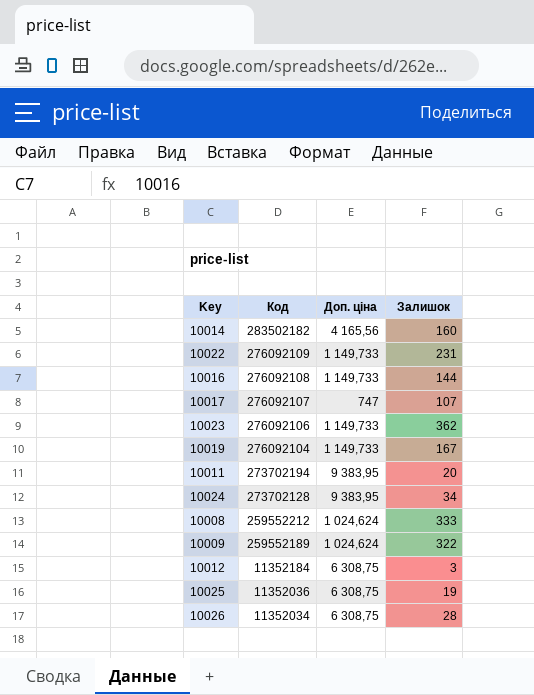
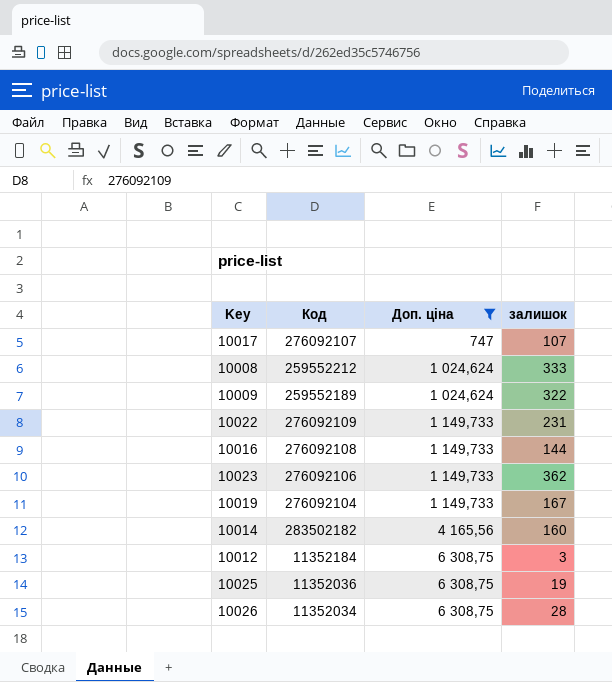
filter: none -> Доп. ціна != 9 383,95
row order: Код descending -> Доп. ціна ascending
column name: Залишок -> залишок

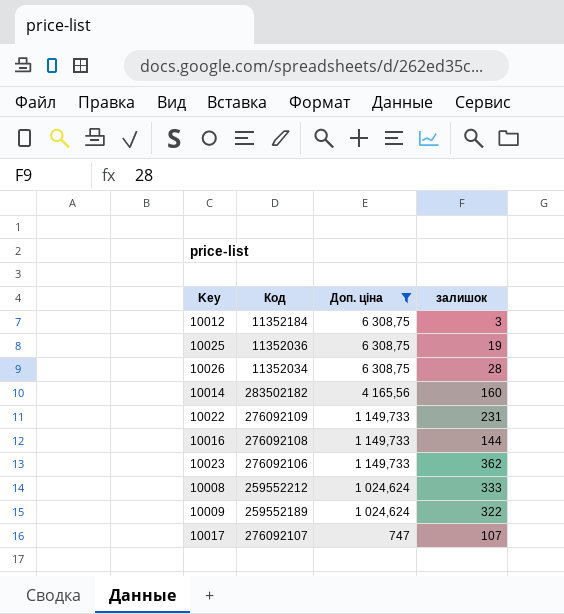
row order: Доп. ціна ascending -> Доп. ціна descending
row 10019: 276092104 | 1 149,733 | 167 -> none

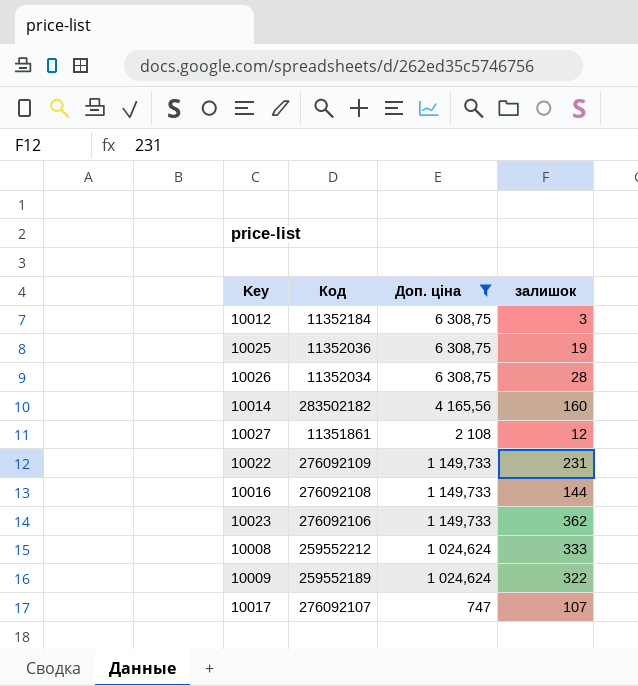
row 10027: none -> 11351861 | 2 108 | 12

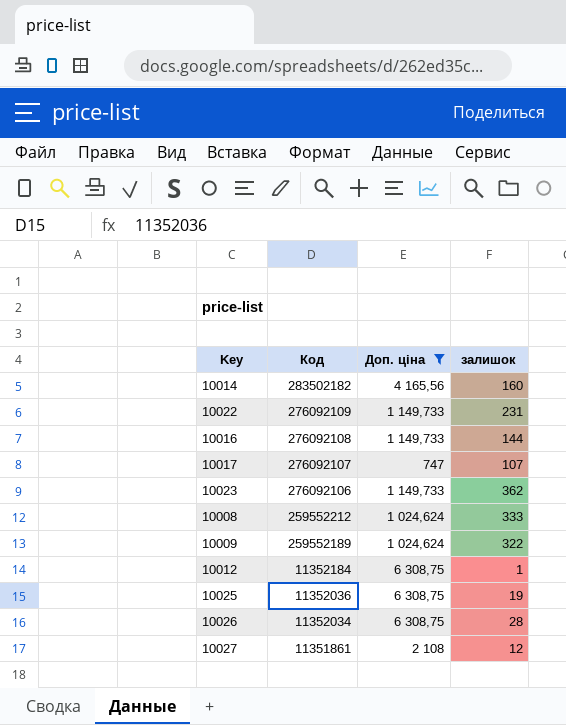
row order: Доп. ціна descending -> Код descending
10012 | залишок: 3 -> 1

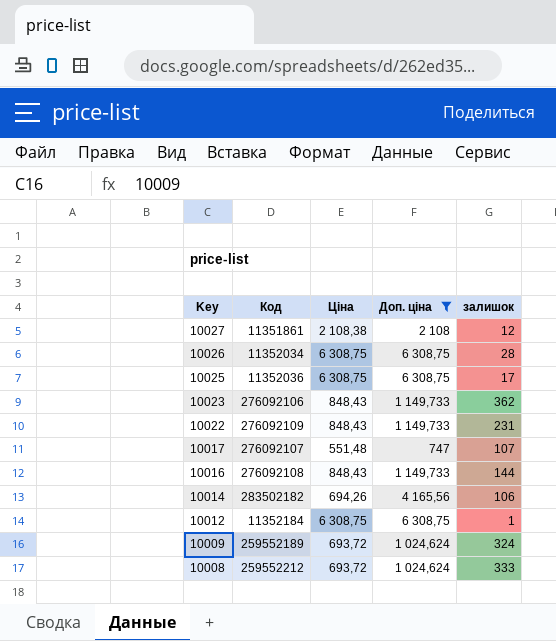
row order: Код descending -> Key descending
column Ціна | position: none -> 3
10025 | залишок: 19 -> 17
10014 | залишок: 160 -> 106
10009 | залишок: 322 -> 324

